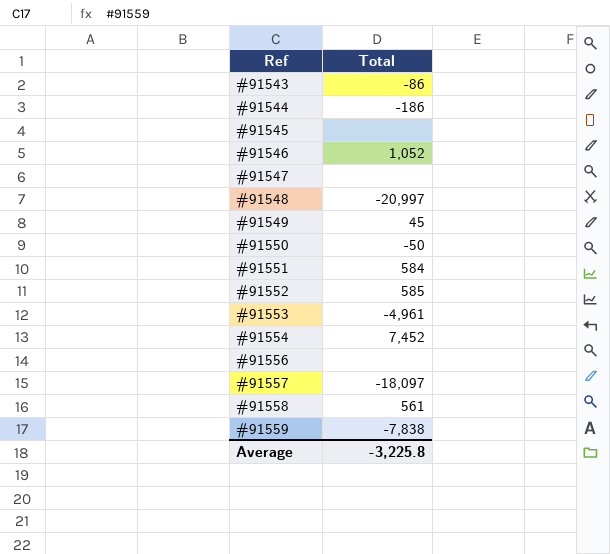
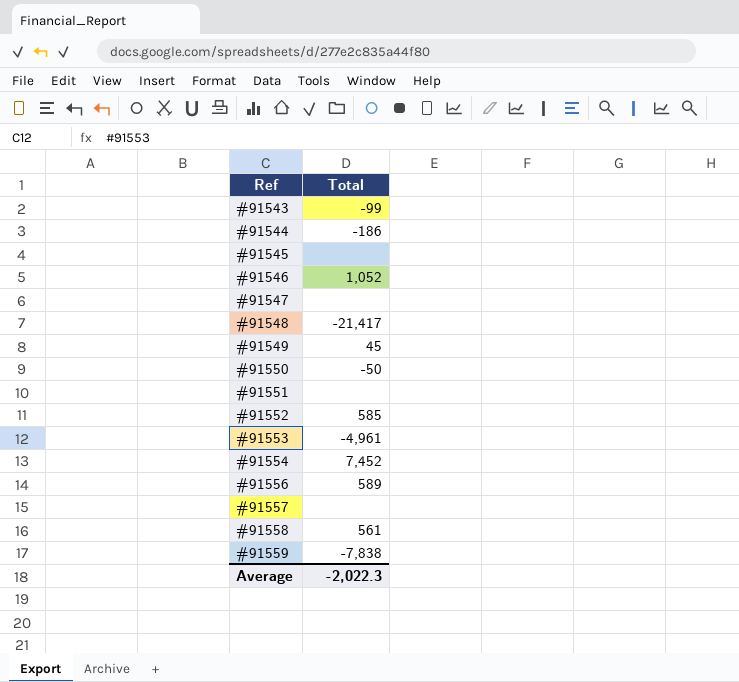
#91543 | Total: -86 -> -99
#91548 | Total: -20,997 -> -21,417
#91551 | Total: 584 -> none
#91556 | Total: none -> 589
#91557 | Total: -18,097 -> none
Average | Total: -3,225.8 -> -2,022.3

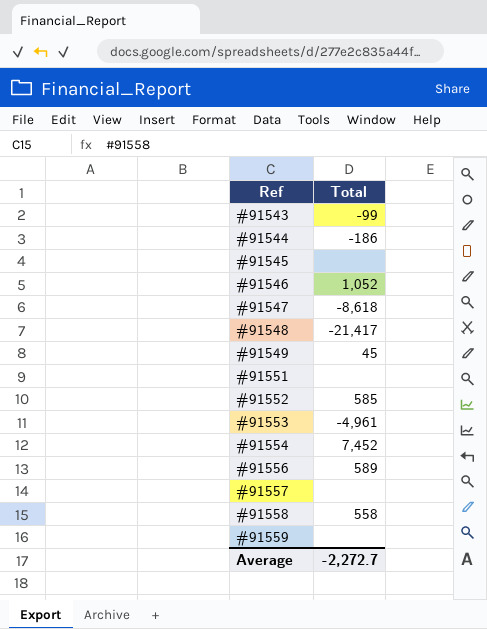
row #91550: -50 -> none
#91547 | Total: none -> -8,618
#91558 | Total: 561 -> 558
#91559 | Total: -7,838 -> none
Average | Total: -2,022.3 -> -2,272.7

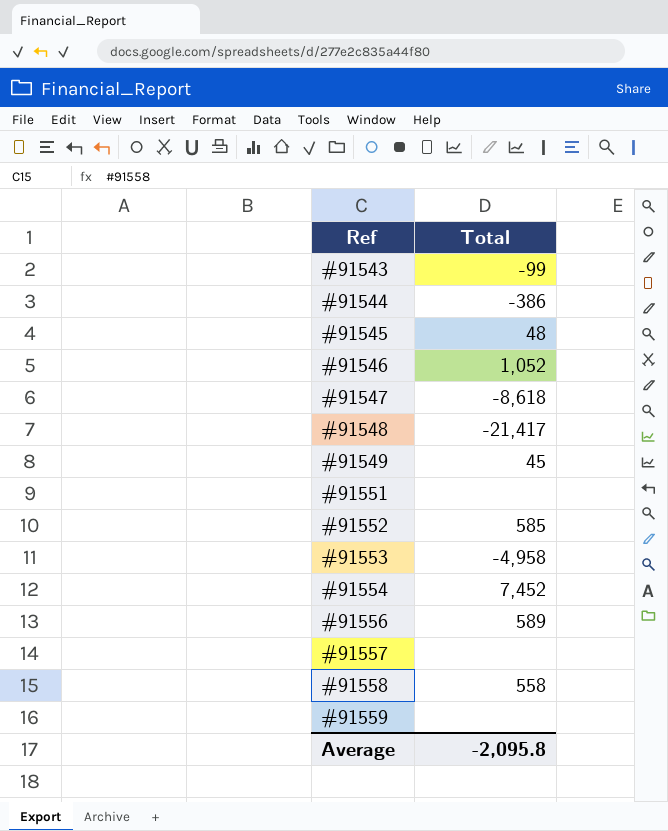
#91544 | Total: -186 -> -386
#91545 | Total: none -> 48
#91553 | Total: -4,961 -> -4,958
Average | Total: -2,272.7 -> -2,095.8

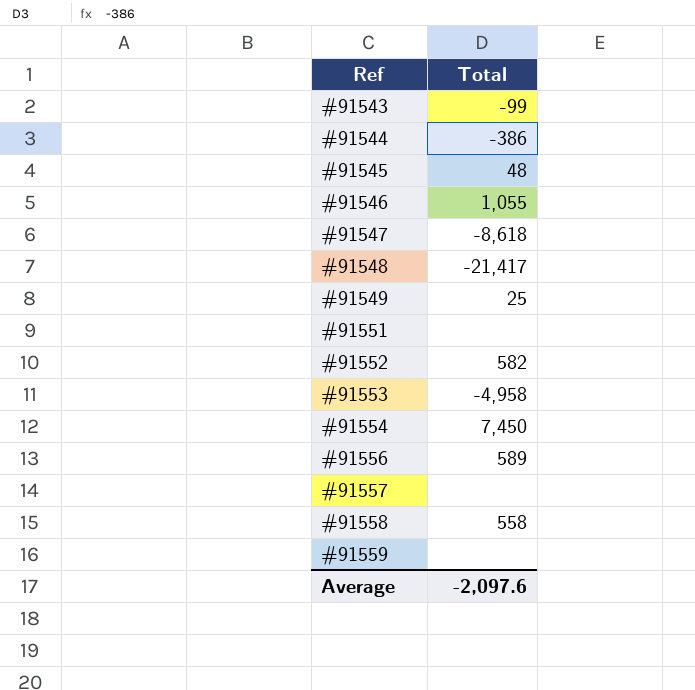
#91546 | Total: 1,052 -> 1,055
#91549 | Total: 45 -> 25
#91552 | Total: 585 -> 582
#91554 | Total: 7,452 -> 7,450
Average | Total: -2,095.8 -> -2,097.6

